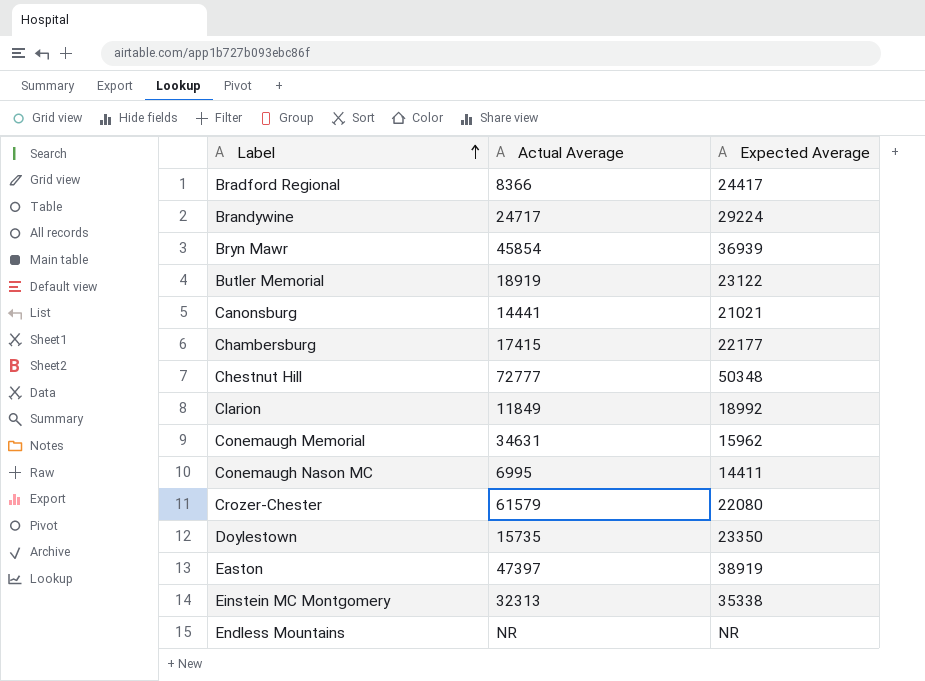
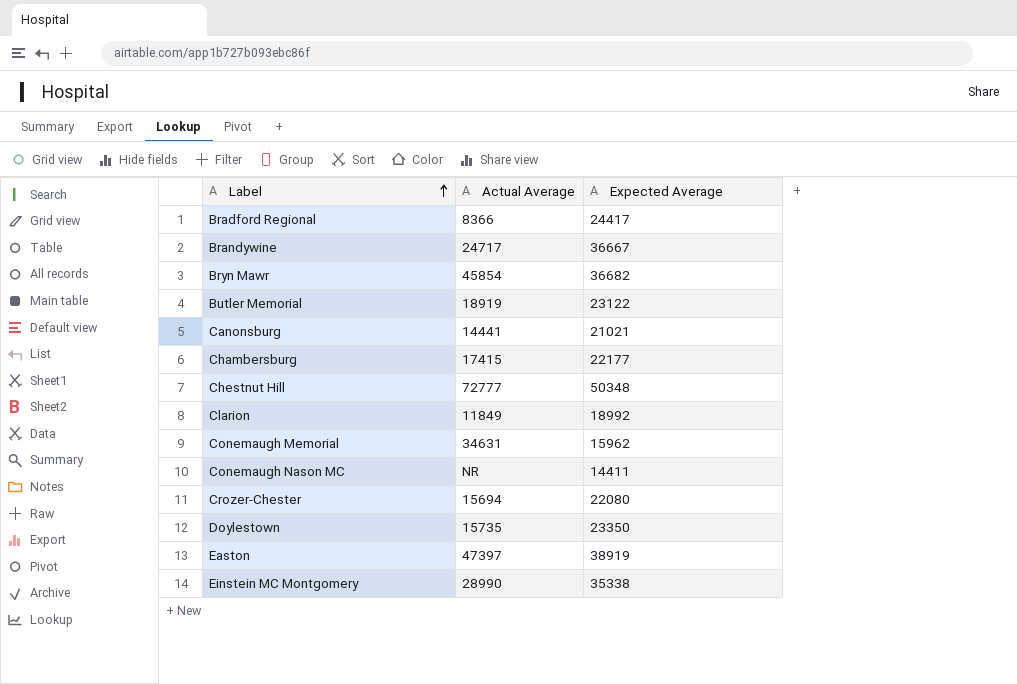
row Endless Mountains: NR | NR -> none
Brandywine | Expected Average: 29224 -> 36667
Bryn Mawr | Expected Average: 36939 -> 36682
Conemaugh Nason MC | Actual Average: 6995 -> NR
Crozer-Chester | Actual Average: 61579 -> 15694
Einstein MC Montgomery | Actual Average: 32313 -> 28990

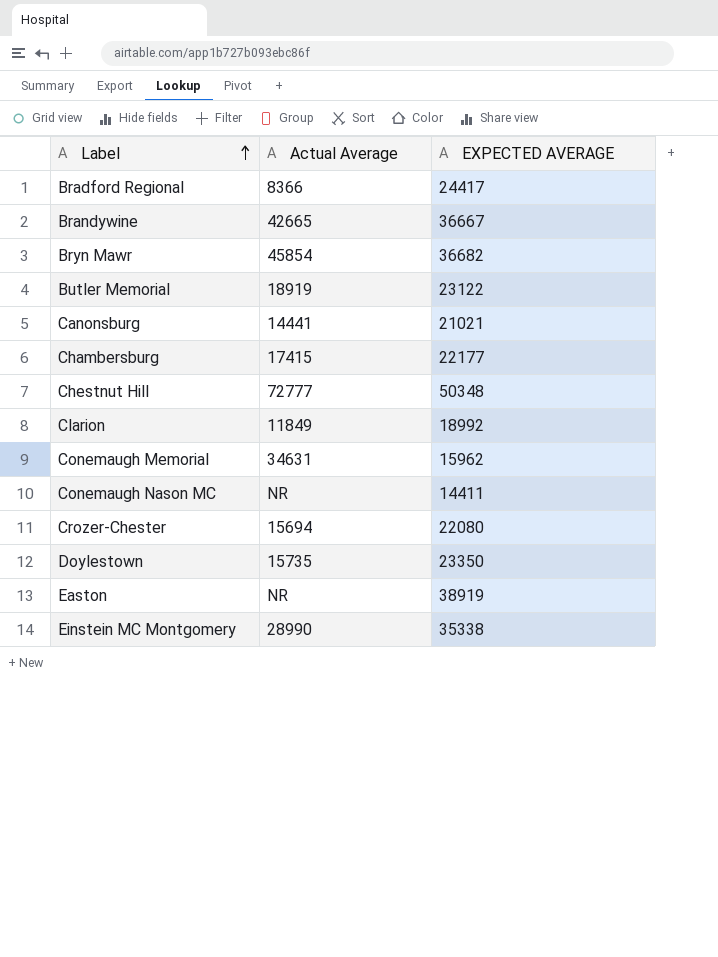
column name: Expected Average -> EXPECTED AVERAGE
Brandywine | Actual Average: 24717 -> 42665
Easton | Actual Average: 47397 -> NR

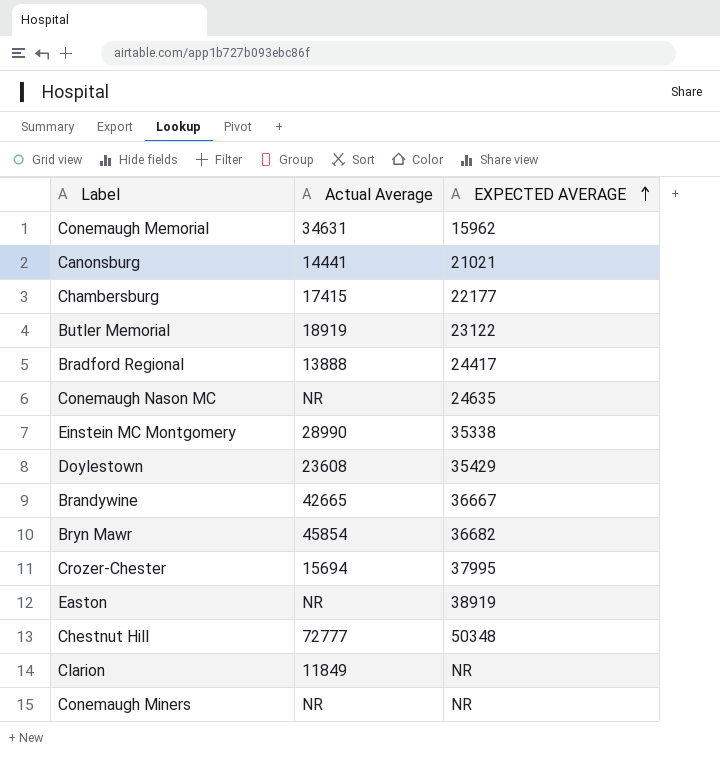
row order: Label ascending -> EXPECTED AVERAGE ascending
Bradford Regional | Actual Average: 8366 -> 13888
Conemaugh Nason MC | EXPECTED AVERAGE: 14411 -> 24635
Doylestown | Actual Average: 15735 -> 23608
Doylestown | EXPECTED AVERAGE: 23350 -> 35429
Crozer-Chester | EXPECTED AVERAGE: 22080 -> 37995
Clarion | EXPECTED AVERAGE: 18992 -> NR
row Conemaugh Miners: none -> NR | NR

